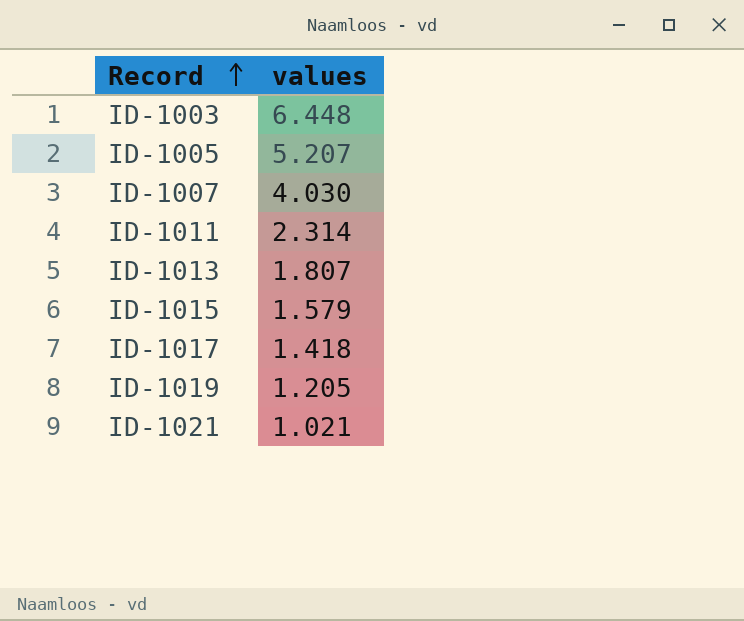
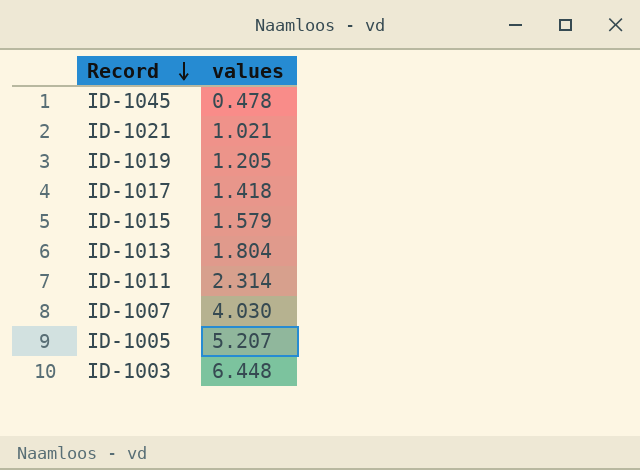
row order: Record ascending -> Record descending
row ID-1045: none -> 0.478
ID-1013 | values: 1.807 -> 1.804

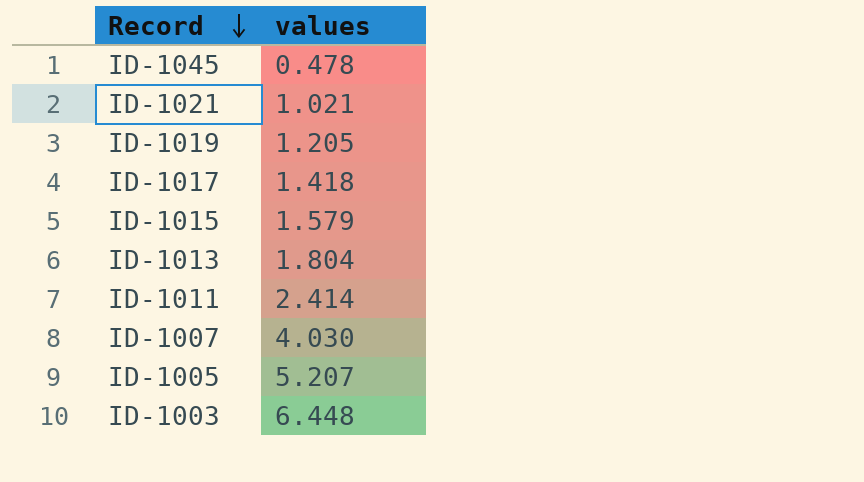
ID-1011 | values: 2.314 -> 2.414

